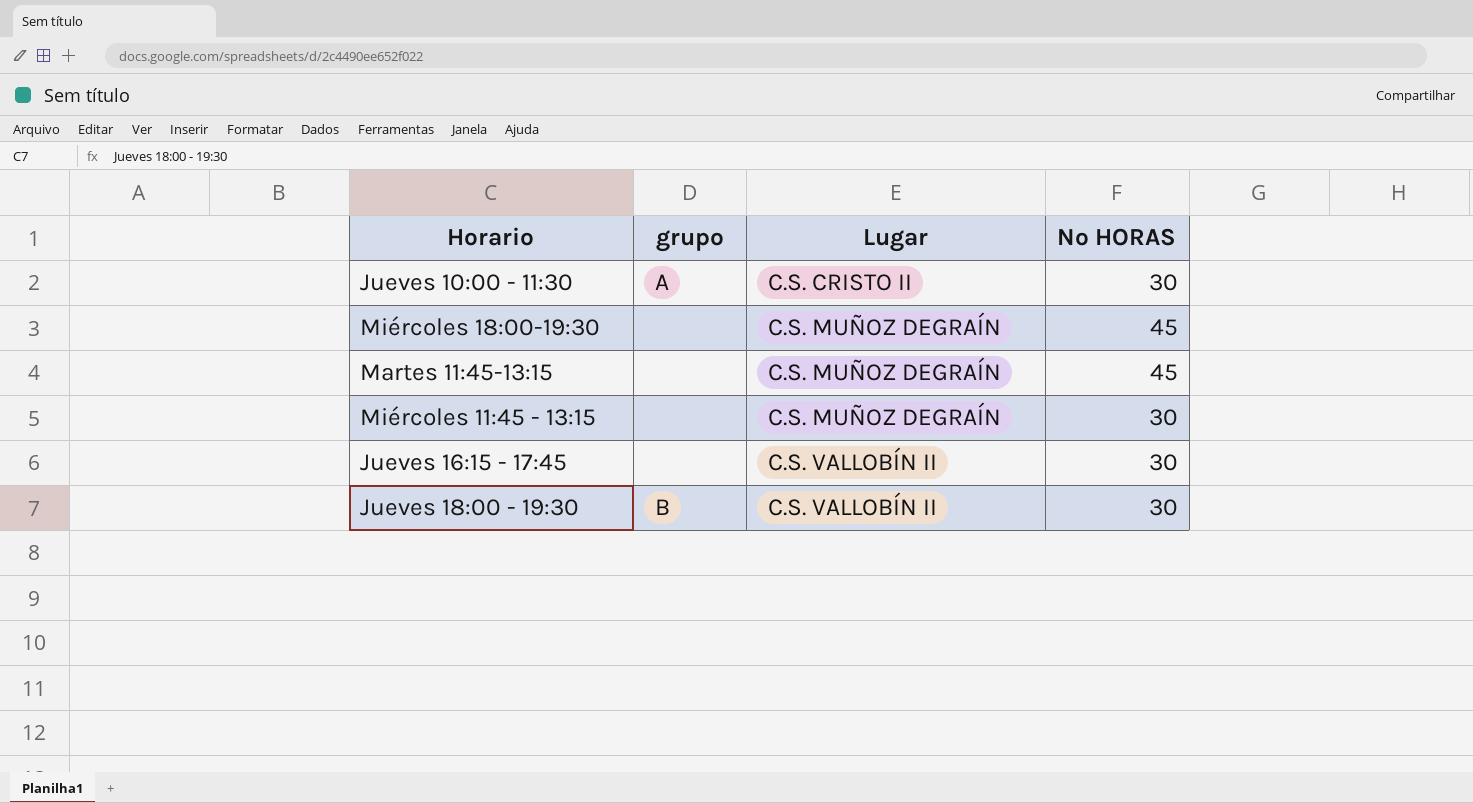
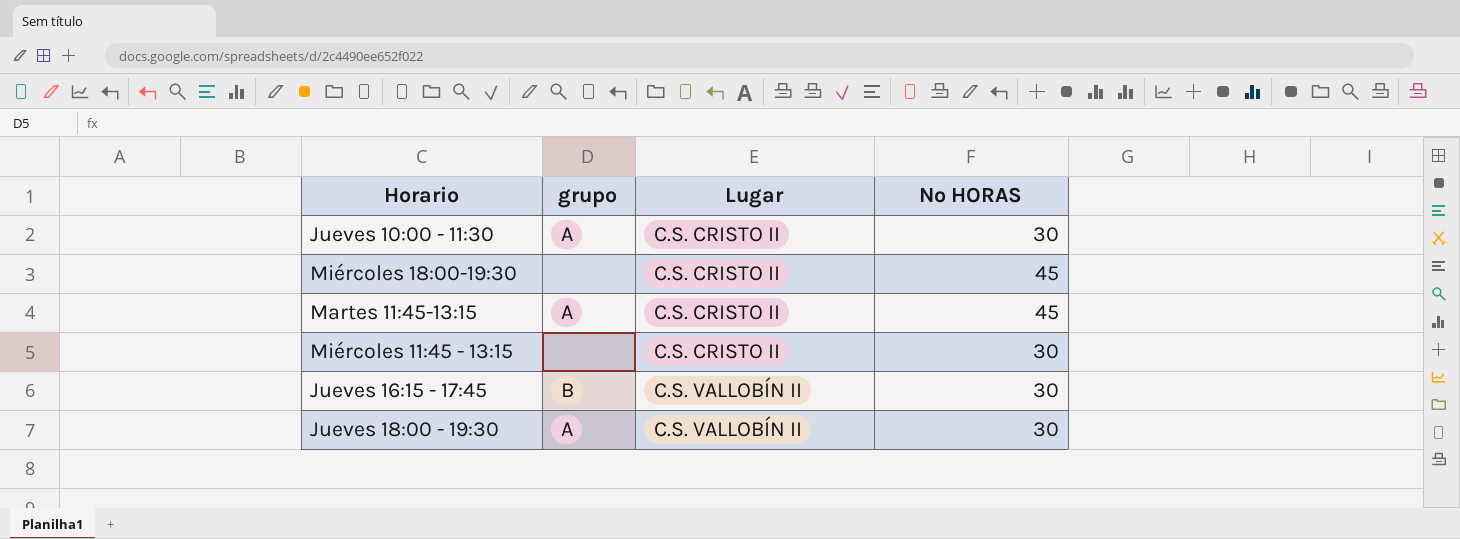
Miércoles 18:00-19:30 | Lugar: C.S. MUÑOZ DEGRAÍN -> C.S. CRISTO II
Martes 11:45-13:15 | grupo: none -> A
Martes 11:45-13:15 | Lugar: C.S. MUÑOZ DEGRAÍN -> C.S. CRISTO II
Miércoles 11:45 - 13:15 | Lugar: C.S. MUÑOZ DEGRAÍN -> C.S. CRISTO II
Jueves 16:15 - 17:45 | grupo: none -> B
Jueves 18:00 - 19:30 | grupo: B -> A

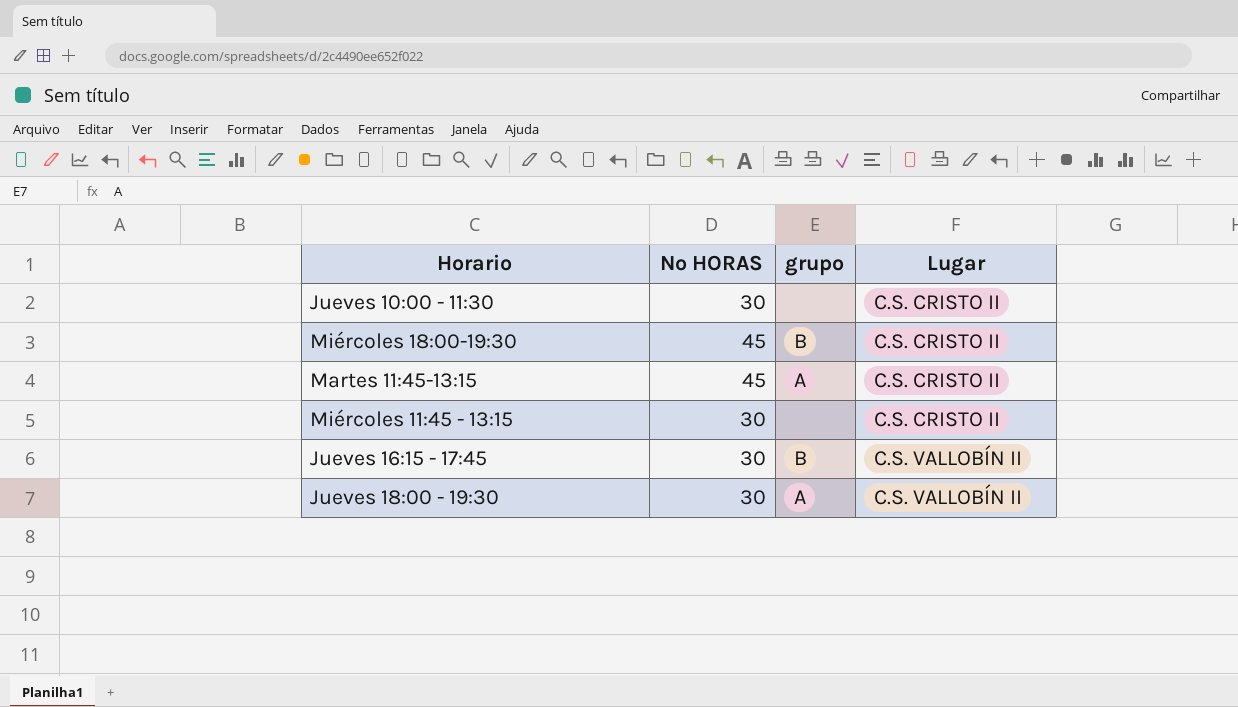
column Nº HORAS | position: 4 -> 2
Jueves 10:00 - 11:30 | grupo: A -> none
Miércoles 18:00-19:30 | grupo: none -> B

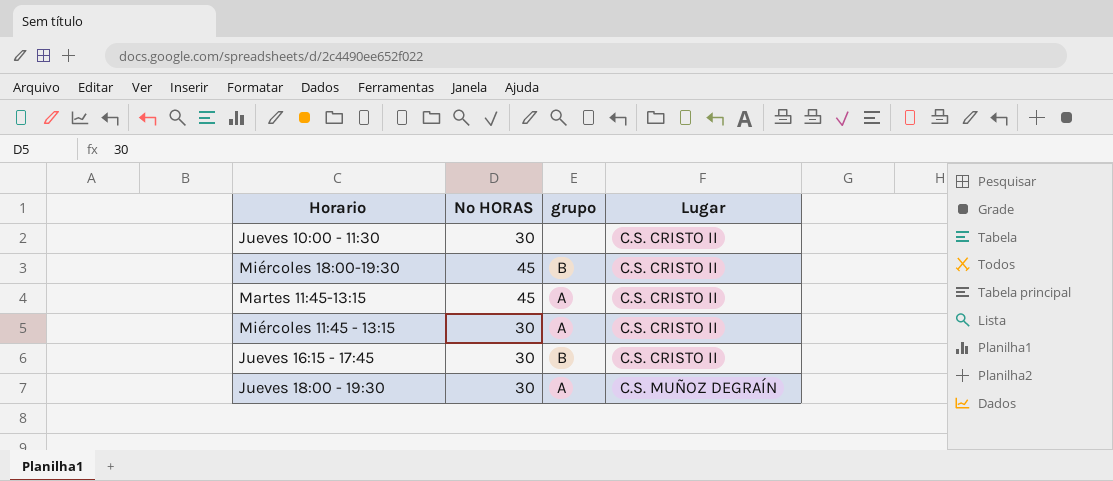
Miércoles 11:45 - 13:15 | grupo: none -> A
Jueves 16:15 - 17:45 | Lugar: C.S. VALLOBÍN II -> C.S. CRISTO II
Jueves 18:00 - 19:30 | Lugar: C.S. VALLOBÍN II -> C.S. MUÑOZ DEGRAÍN

